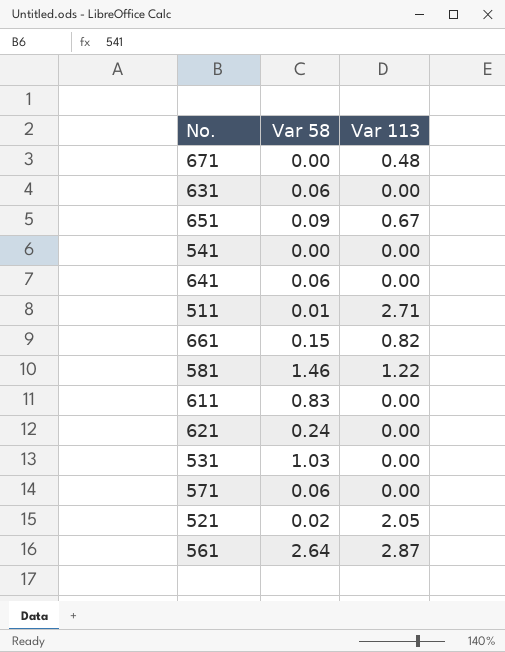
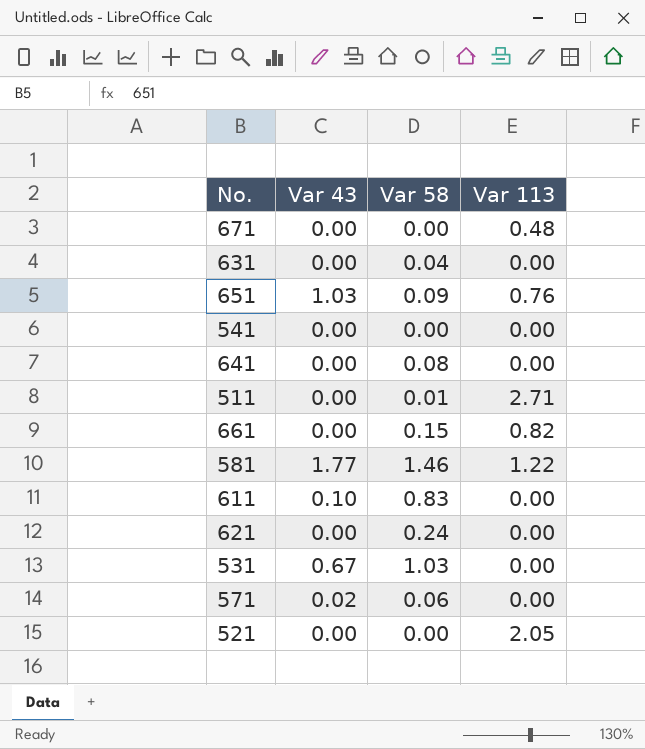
column Var 43 | position: none -> 2
row 561: 2.64 | 2.87 -> none
631 | Var 58: 0.06 -> 0.04
651 | Var 113: 0.67 -> 0.76
641 | Var 58: 0.06 -> 0.08
521 | Var 58: 0.02 -> 0.00

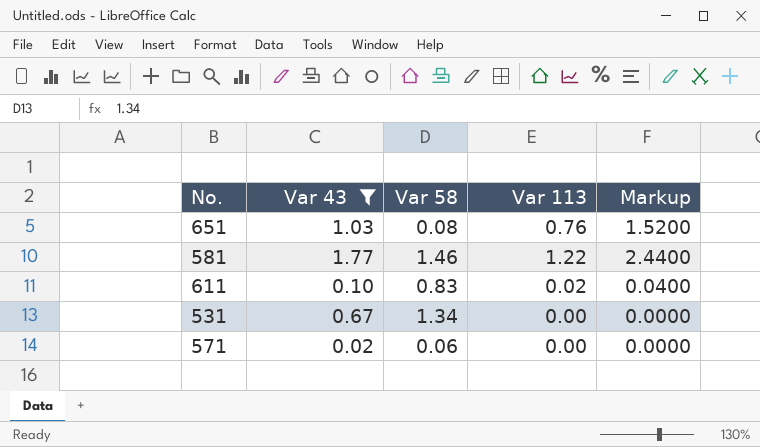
filter: none -> Var 43 != 0.00
column Markup | formula: none -> [Var 113] * 2
651 | Var 58: 0.09 -> 0.08
611 | Var 113: 0.00 -> 0.02
531 | Var 58: 1.03 -> 1.34

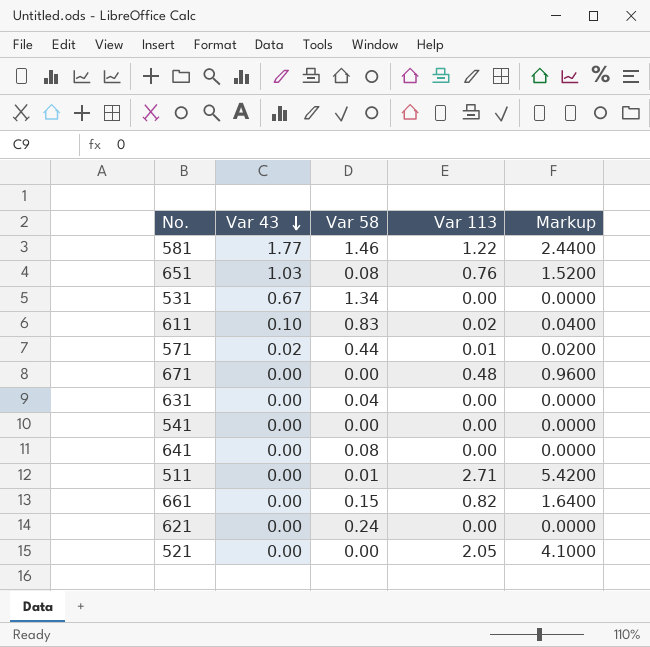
filter: Var 43 != 0.00 -> none
row order: none -> Var 43 descending
571 | Var 58: 0.06 -> 0.44
571 | Var 113: 0.00 -> 0.01
571 | Markup: 0.0000 -> 0.0200

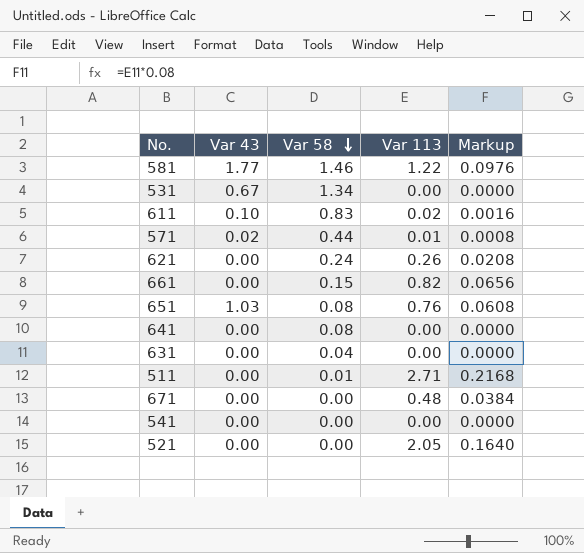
row order: Var 43 descending -> Var 58 descending
column Markup | formula: [Var 113] * 2 -> [Var 113] * 0.08
621 | Var 113: 0.00 -> 0.26

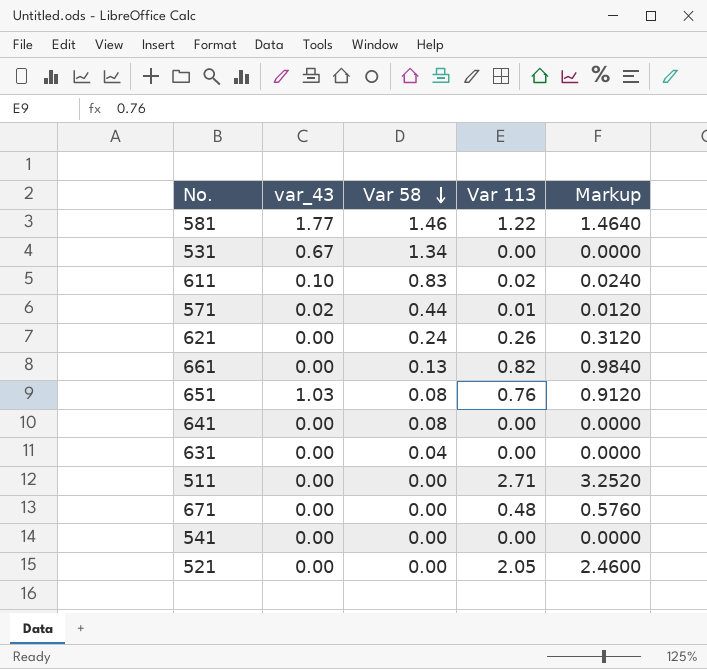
column name: Var 43 -> var_43
column Markup | formula: [Var 113] * 0.08 -> [Var 113] * 1.2
661 | Var 58: 0.15 -> 0.13
511 | Var 58: 0.01 -> 0.00

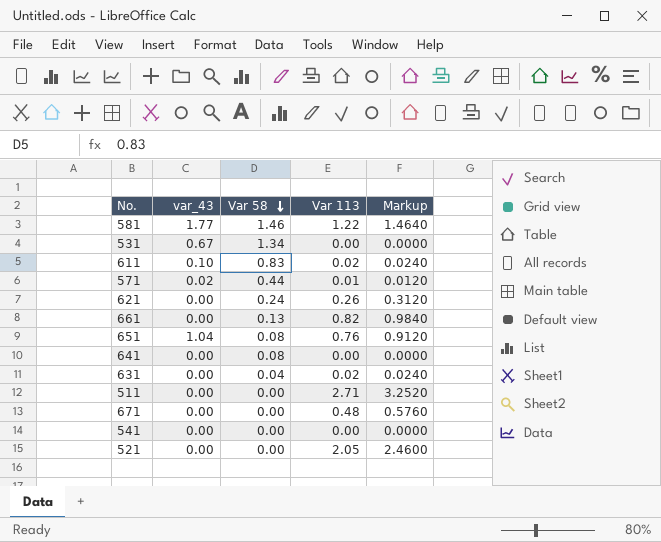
651 | var_43: 1.03 -> 1.04
631 | Var 113: 0.00 -> 0.02
631 | Markup: 0.0000 -> 0.0240

